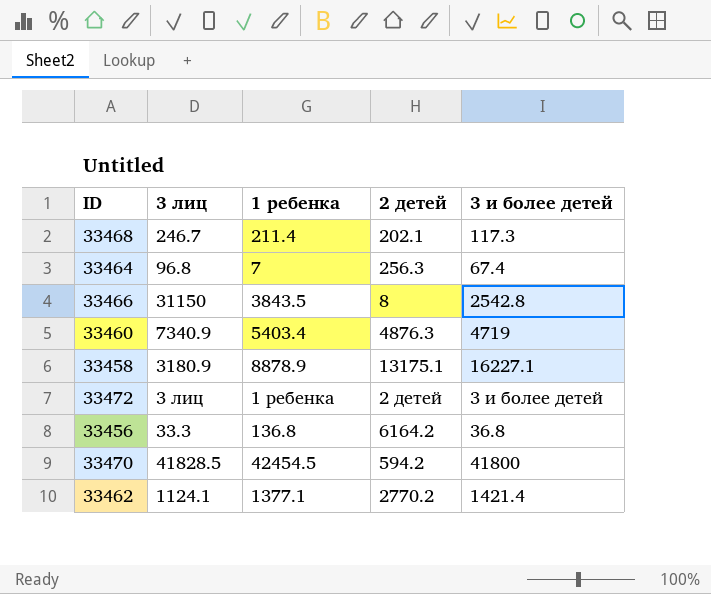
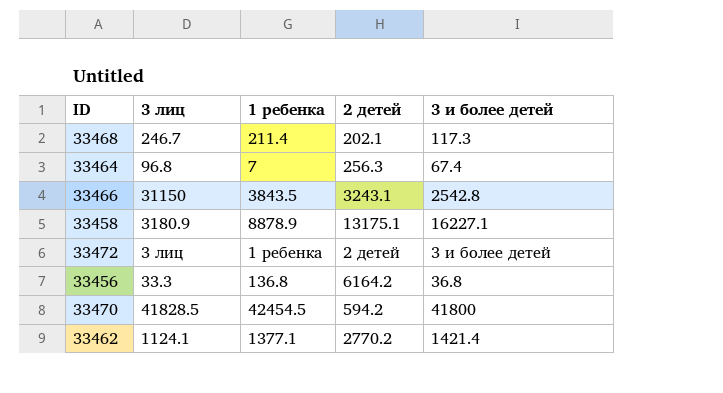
row 33460: 7340.9 | 5403.4 | 4876.3 | 4719 -> none
33466 | 2 детей: 8 -> 3243.1

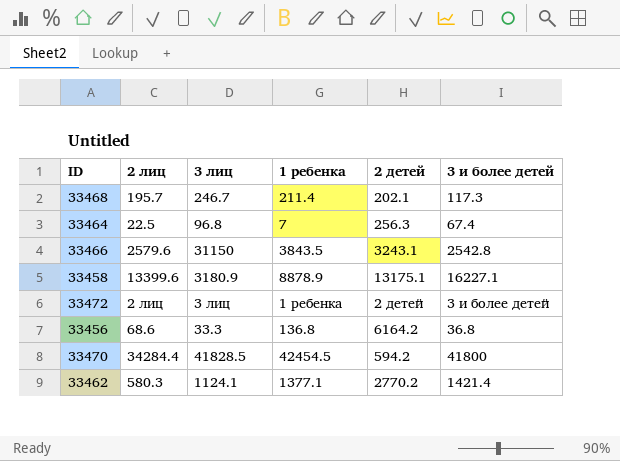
column 2 лиц | position: none -> 2

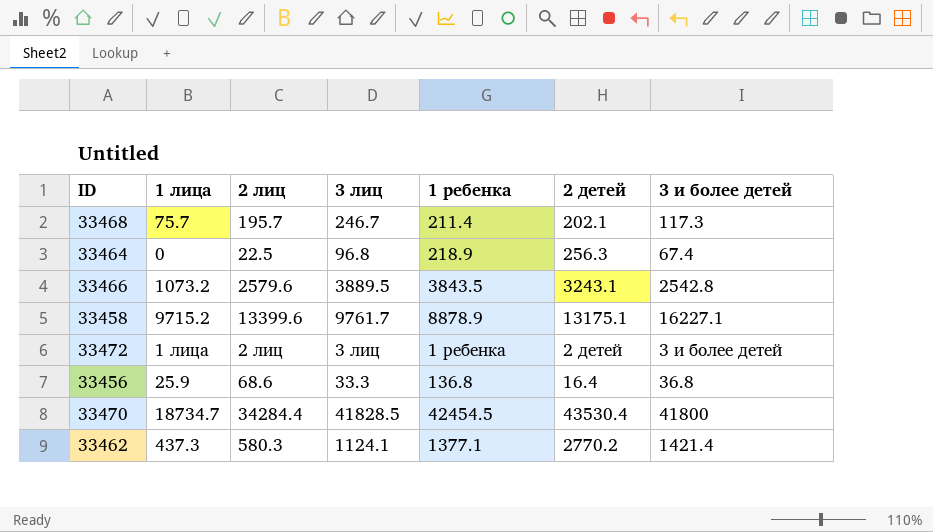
column 1 лица | position: none -> 2
33464 | 1 ребенка: 7 -> 218.9
33466 | 3 лиц: 31150 -> 3889.5
33458 | 3 лиц: 3180.9 -> 9761.7
33456 | 2 детей: 6164.2 -> 16.4
33470 | 2 детей: 594.2 -> 43530.4

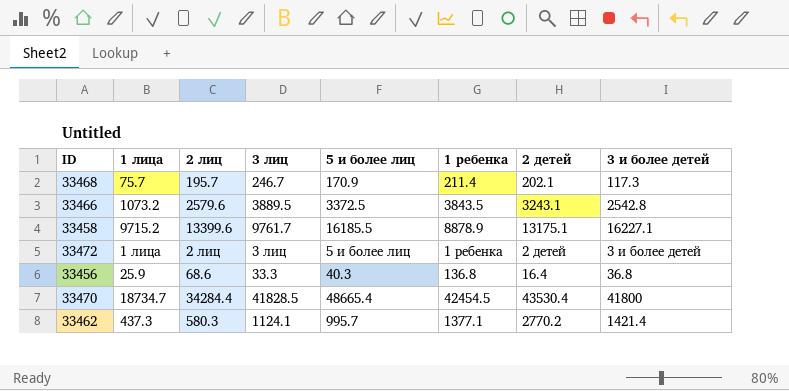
column 5 и более лиц | position: none -> 5
row 33464: 0 | 22.5 | 96.8 | 218.9 | 256.3 | 67.4 -> none

